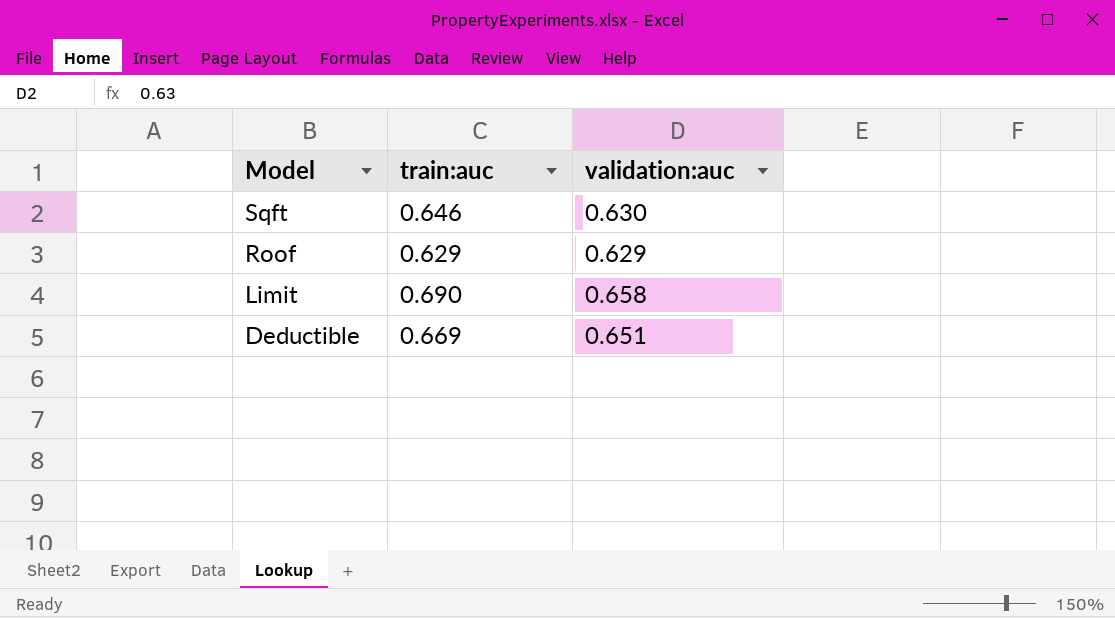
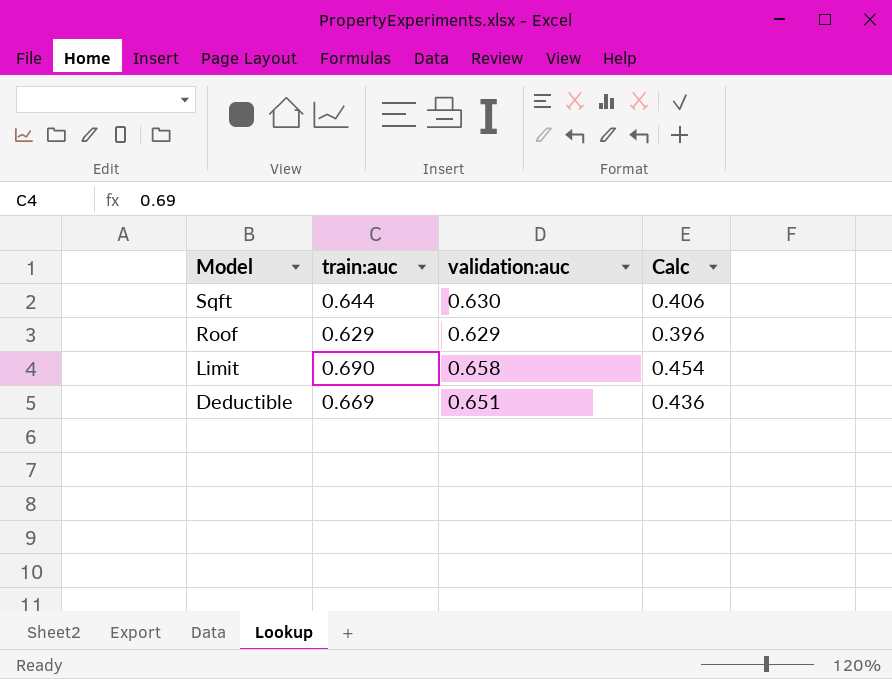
column Calc | formula: none -> [train:auc] * [validation:auc]
Sqft | train:auc: 0.646 -> 0.644

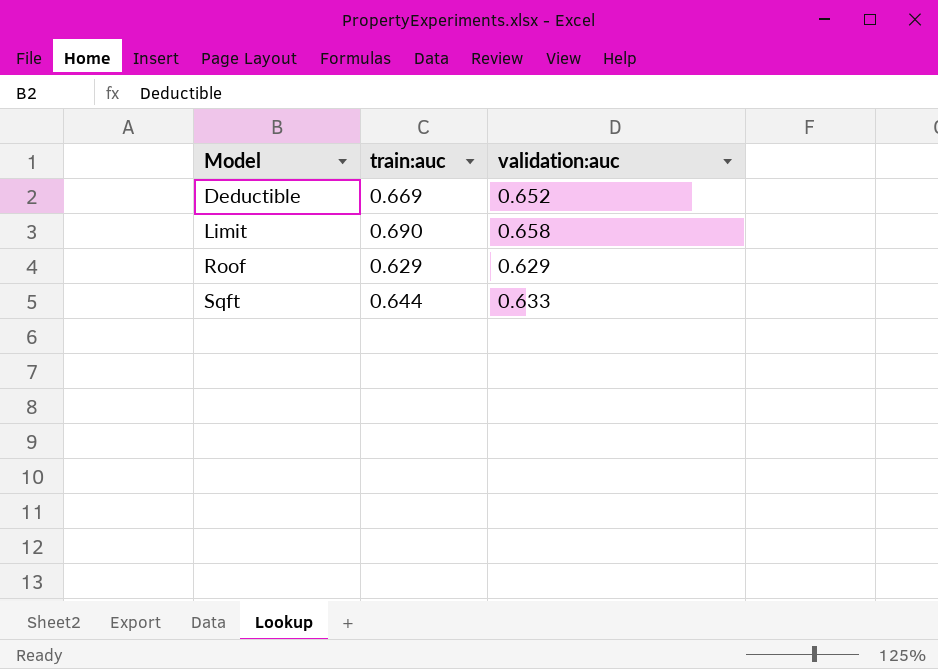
row order: Model descending -> Model ascending
column Calc | formula: [train:auc] * [validation:auc] -> none
Deductible | validation:auc: 0.651 -> 0.652
Sqft | validation:auc: 0.630 -> 0.633

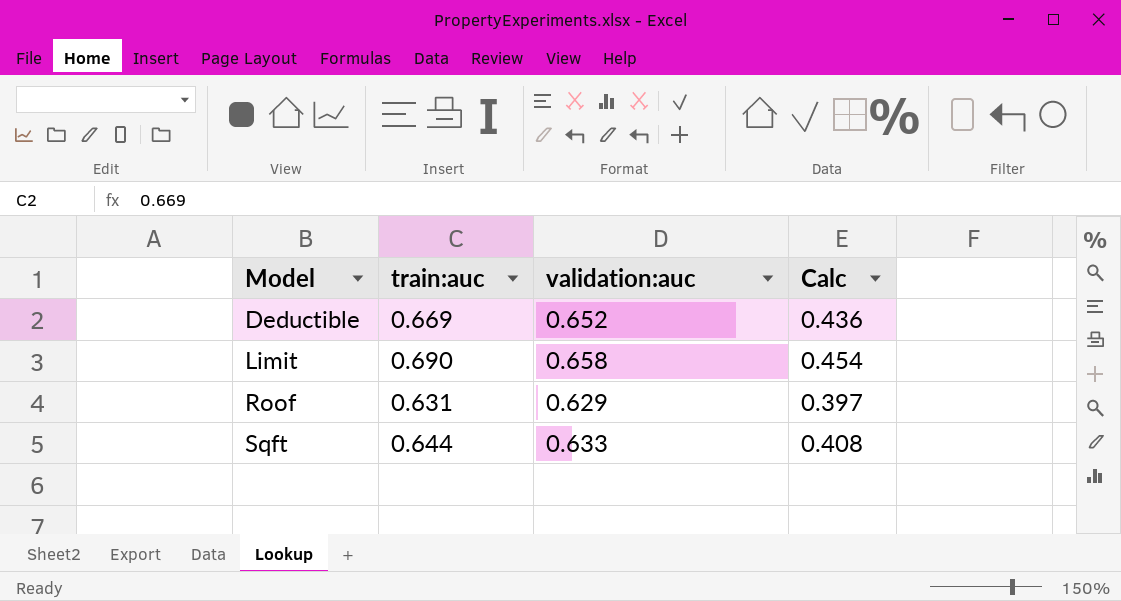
column Calc | formula: none -> [train:auc] * [validation:auc]
Roof | train:auc: 0.629 -> 0.631

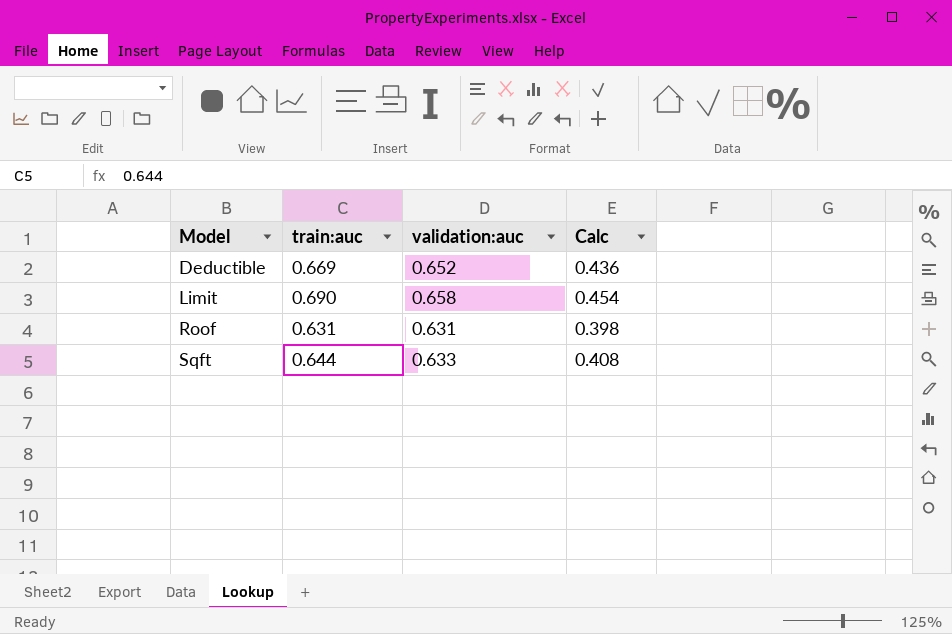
Roof | validation:auc: 0.629 -> 0.631
Roof | Calc: 0.397 -> 0.398

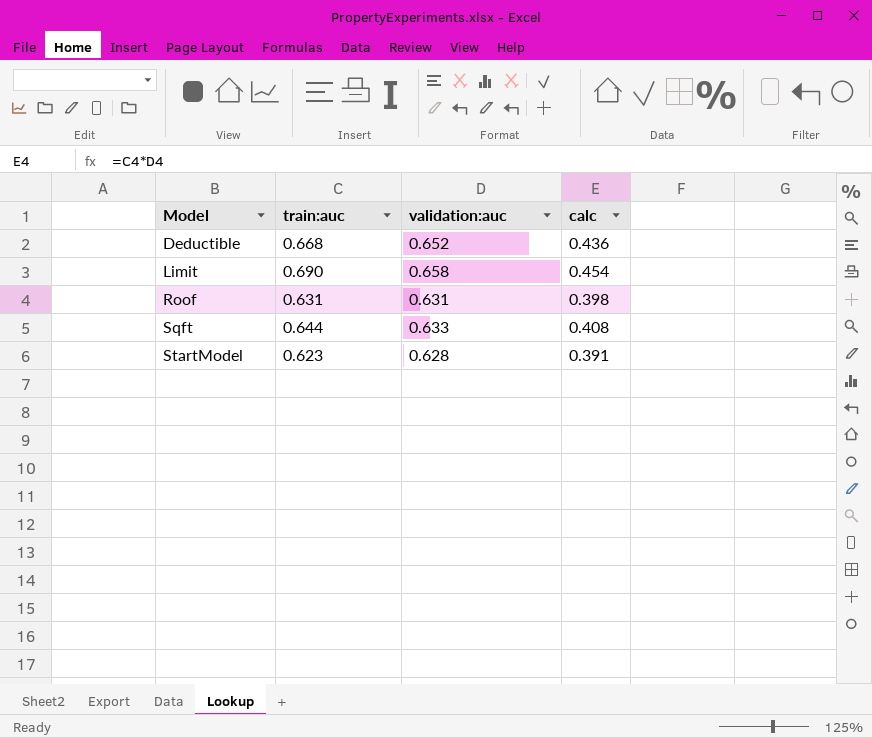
column name: Calc -> calc
Deductible | train:auc: 0.669 -> 0.668
row StartModel: none -> 0.623 | 0.628 | 0.391

